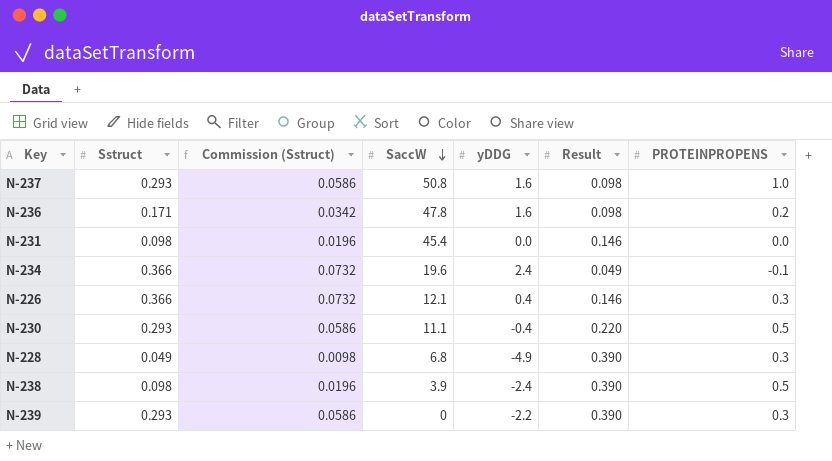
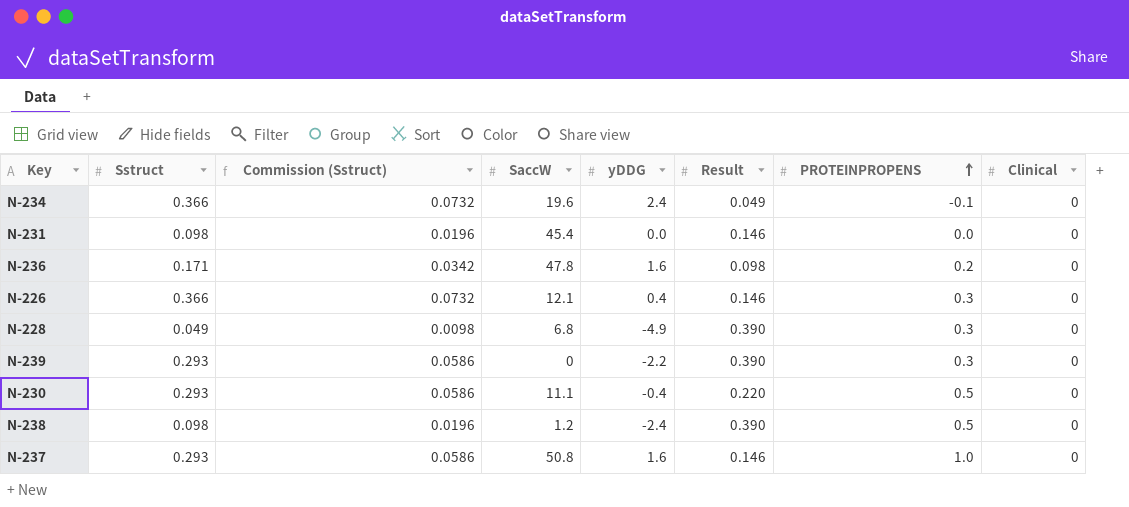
row order: SaccW descending -> PROTEINPROPENS ascending
column Clinical | position: none -> 8
N-238 | SaccW: 3.9 -> 1.2
N-237 | Result: 0.098 -> 0.146

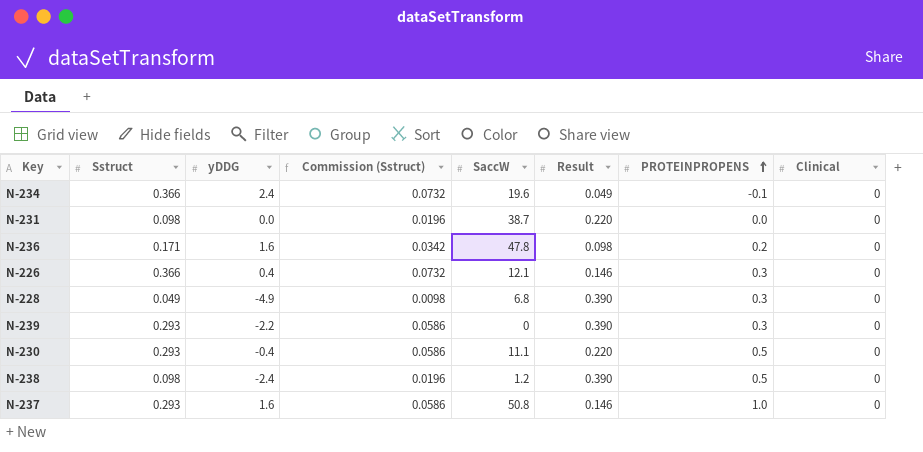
column yDDG | position: 5 -> 3
N-231 | SaccW: 45.4 -> 38.7
N-231 | Result: 0.146 -> 0.220

